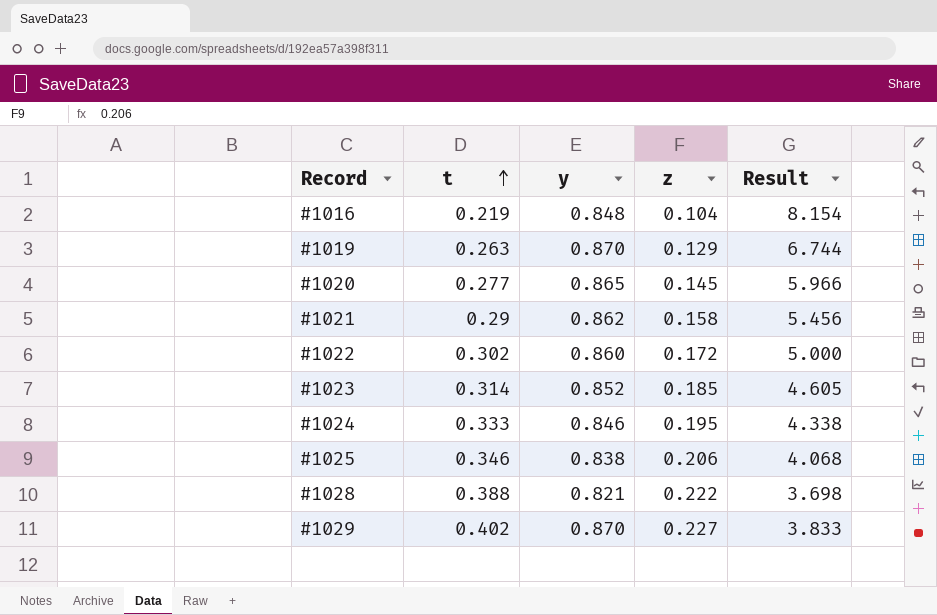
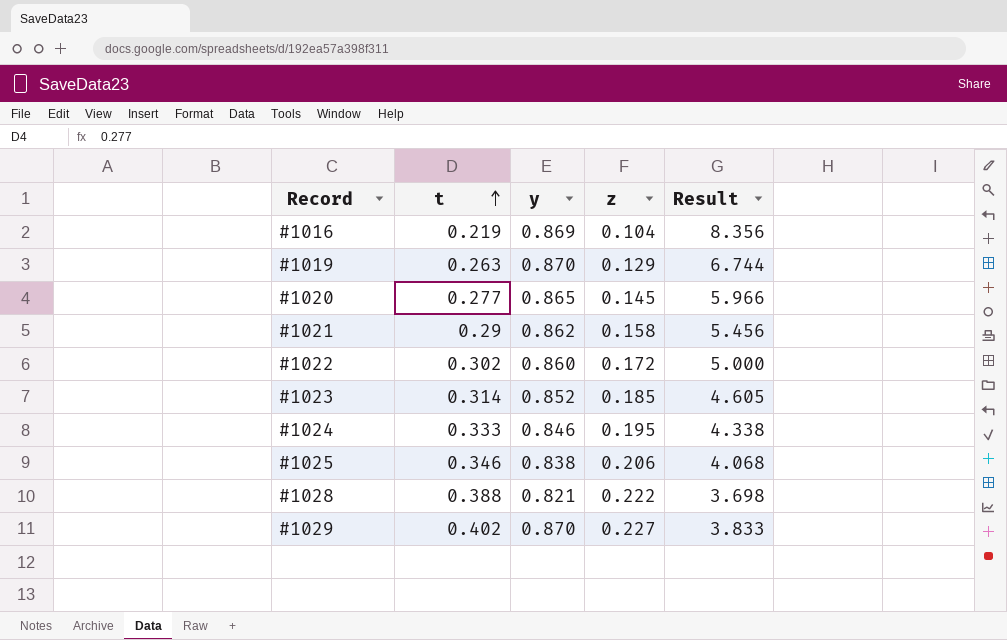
#1016 | y: 0.848 -> 0.869
#1016 | Result: 8.154 -> 8.356

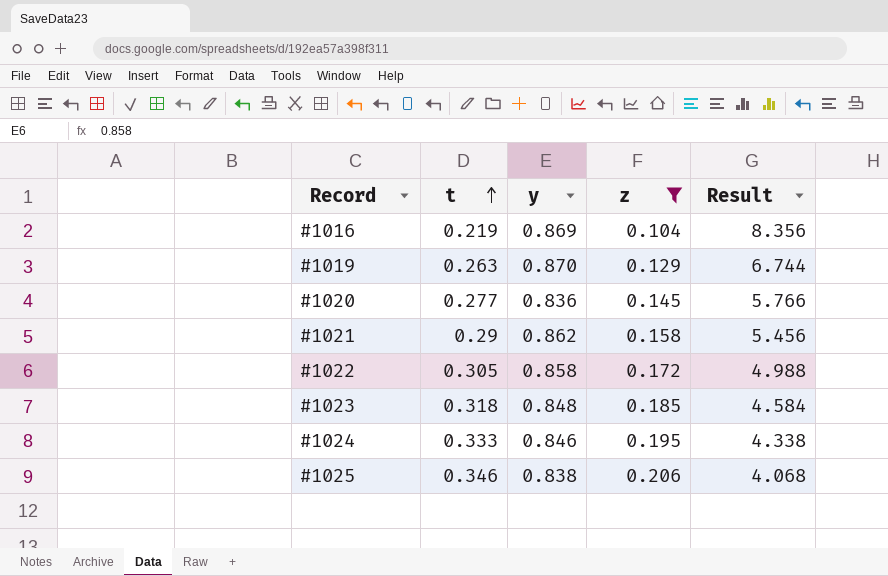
filter: none -> z <= 0.206
#1020 | y: 0.865 -> 0.836
#1020 | Result: 5.966 -> 5.766
#1022 | t: 0.302 -> 0.305
#1022 | y: 0.860 -> 0.858
#1022 | Result: 5.000 -> 4.988
#1023 | t: 0.314 -> 0.318
#1023 | y: 0.852 -> 0.848
#1023 | Result: 4.605 -> 4.584

